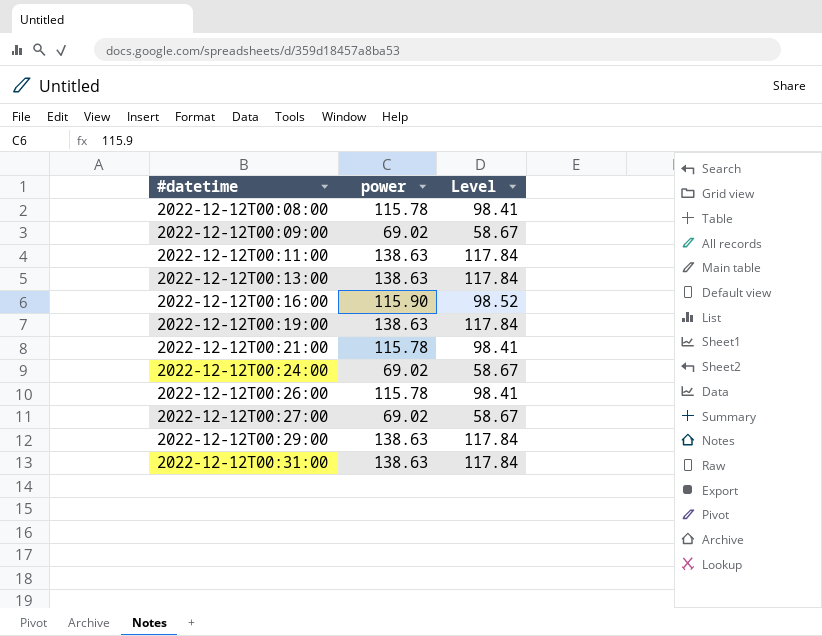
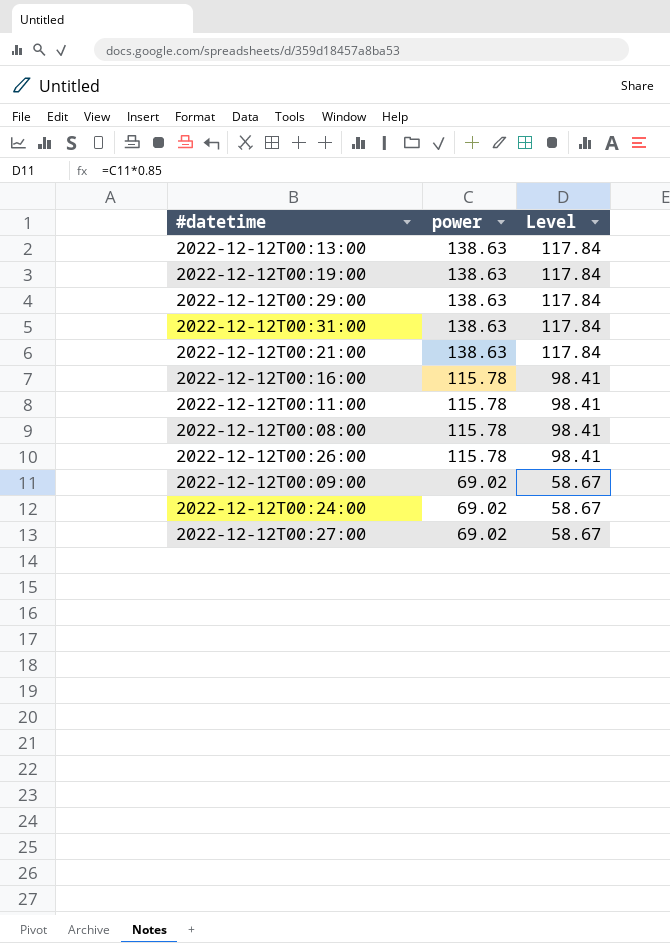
row order: #datetime ascending -> power descending
2022-12-12T00:21:00 | power: 115.78 -> 138.63
2022-12-12T00:21:00 | Level: 98.41 -> 117.84
2022-12-12T00:16:00 | power: 115.90 -> 115.78
2022-12-12T00:16:00 | Level: 98.52 -> 98.41
2022-12-12T00:11:00 | power: 138.63 -> 115.78
2022-12-12T00:11:00 | Level: 117.84 -> 98.41

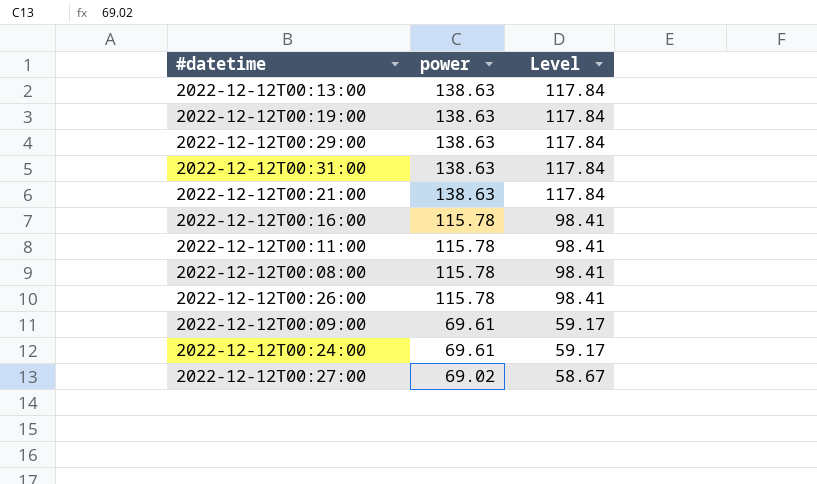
2022-12-12T00:09:00 | power: 69.02 -> 69.61
2022-12-12T00:09:00 | Level: 58.67 -> 59.17
2022-12-12T00:24:00 | power: 69.02 -> 69.61
2022-12-12T00:24:00 | Level: 58.67 -> 59.17

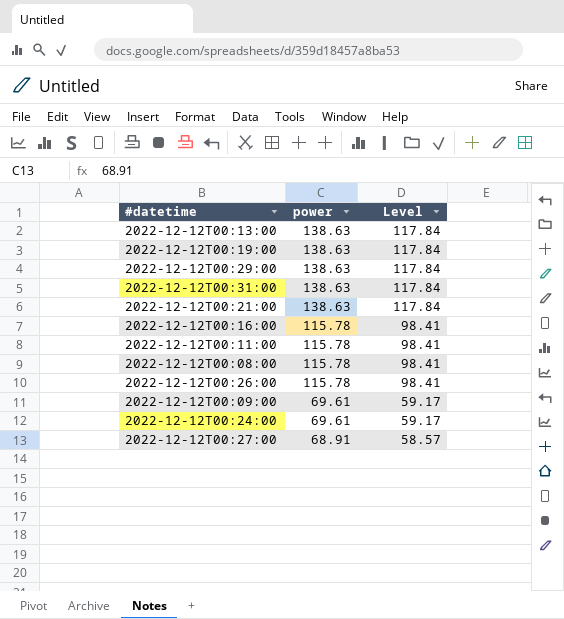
2022-12-12T00:27:00 | power: 69.02 -> 68.91
2022-12-12T00:27:00 | Level: 58.67 -> 58.57

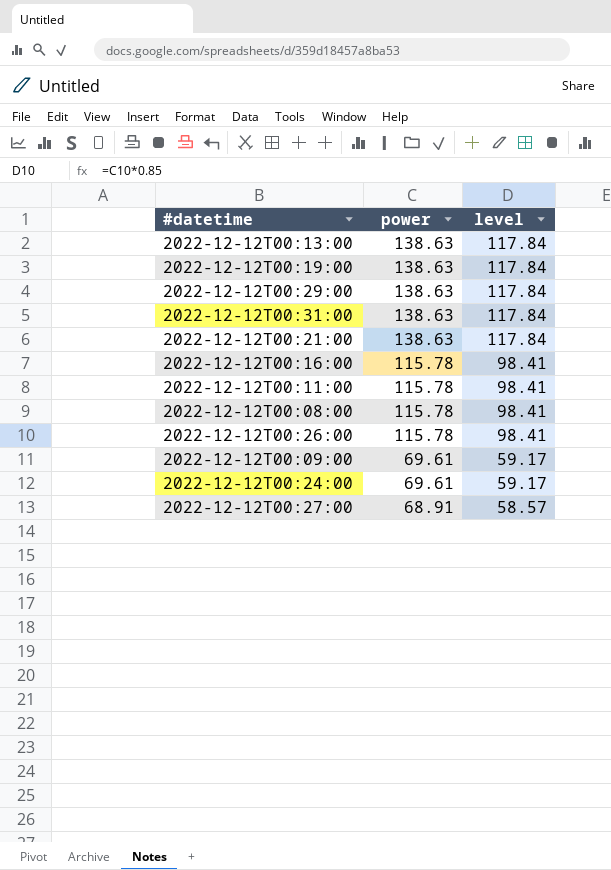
column name: Level -> level

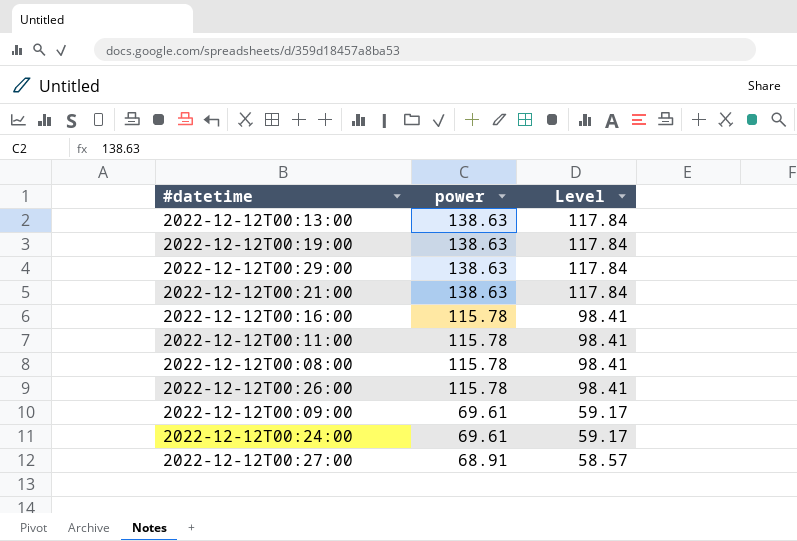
column name: level -> Level
row 2022-12-12T00:31:00: 138.63 | 117.84 -> none

